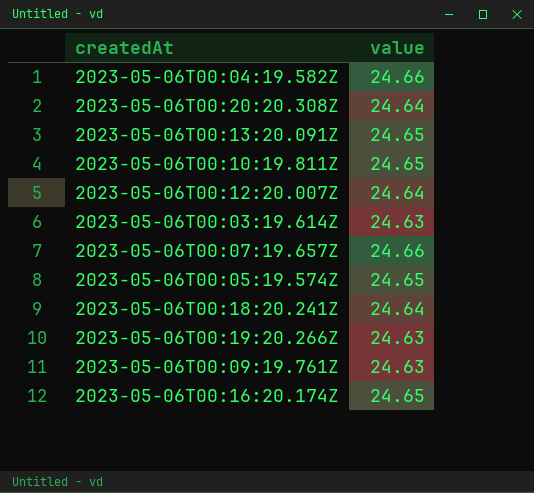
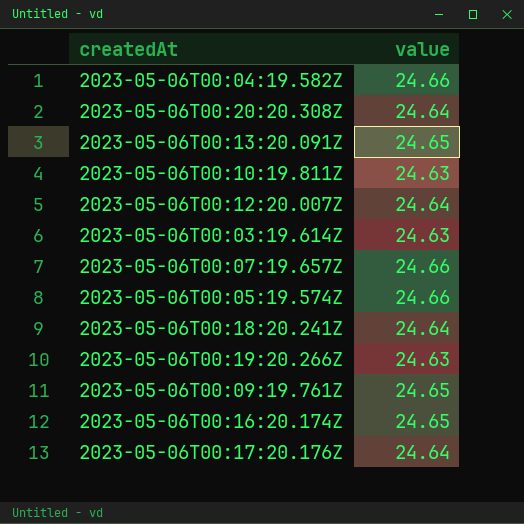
2023-05-06T00:10:19.811Z | value: 24.65 -> 24.63
2023-05-06T00:05:19.574Z | value: 24.65 -> 24.66
2023-05-06T00:09:19.761Z | value: 24.63 -> 24.65
row 2023-05-06T00:17:20.176Z: none -> 24.64

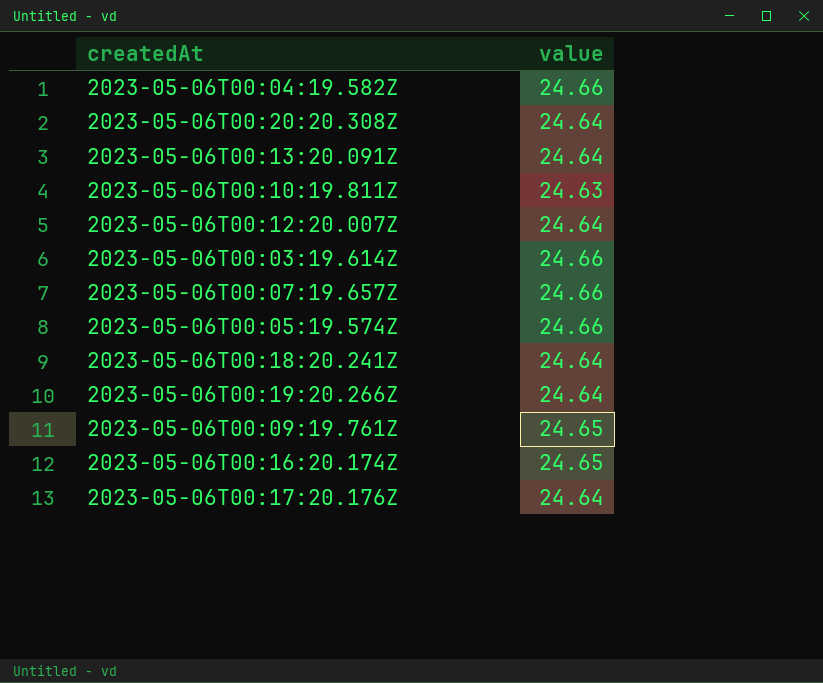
2023-05-06T00:13:20.091Z | value: 24.65 -> 24.64
2023-05-06T00:03:19.614Z | value: 24.63 -> 24.66
2023-05-06T00:19:20.266Z | value: 24.63 -> 24.64

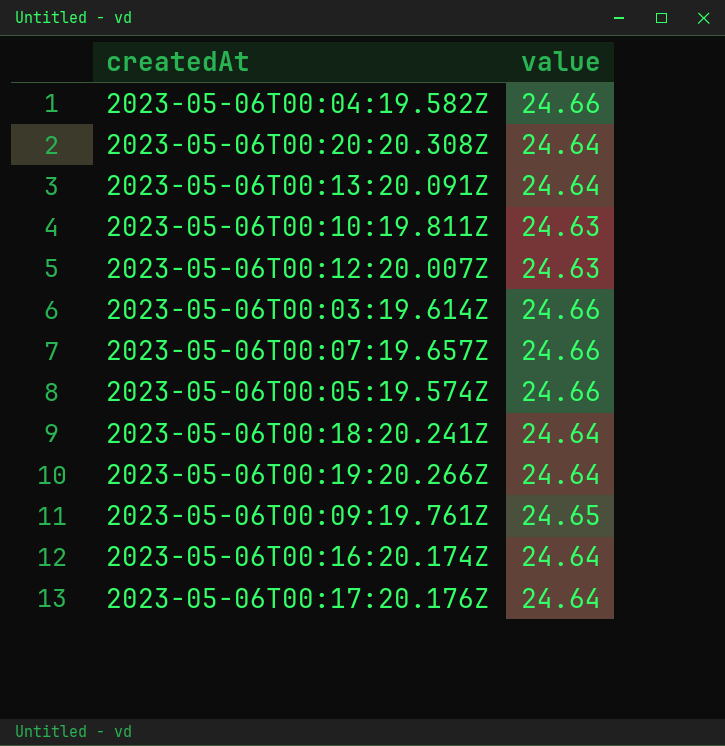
2023-05-06T00:12:20.007Z | value: 24.64 -> 24.63
2023-05-06T00:16:20.174Z | value: 24.65 -> 24.64

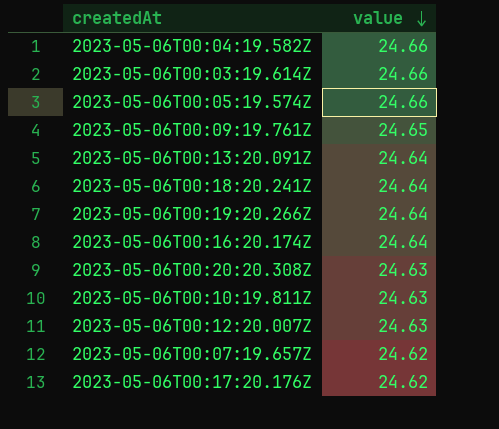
row order: none -> value descending
2023-05-06T00:20:20.308Z | value: 24.64 -> 24.63
2023-05-06T00:07:19.657Z | value: 24.66 -> 24.62
2023-05-06T00:17:20.176Z | value: 24.64 -> 24.62

